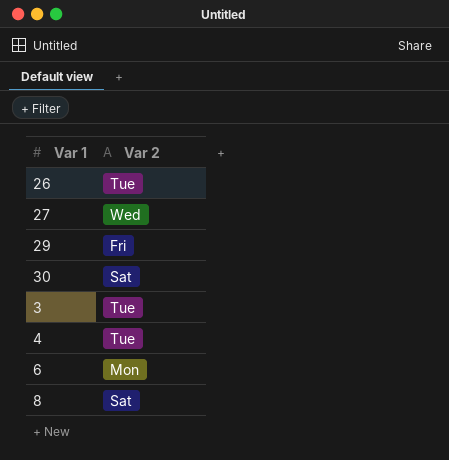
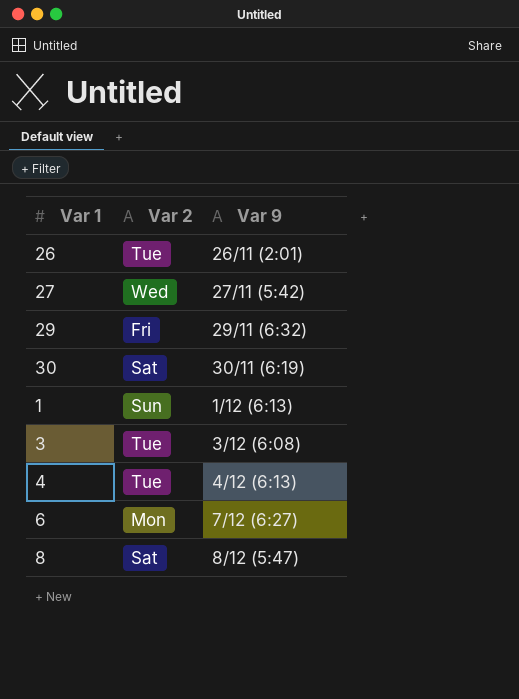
column Var 9 | position: none -> 3
row 1: none -> Sun | 1/12 (6:13)

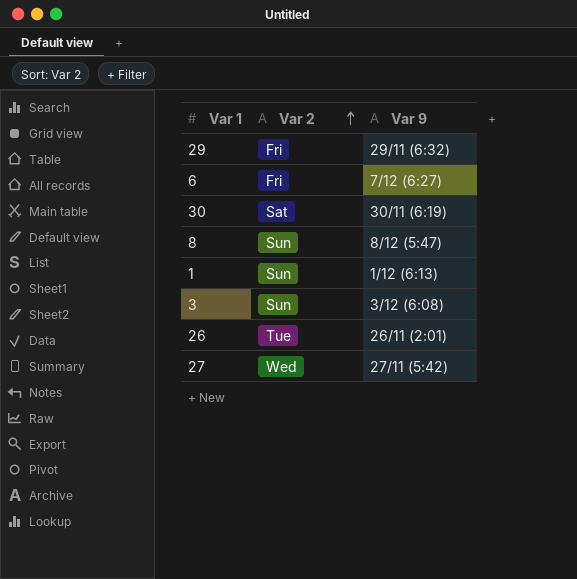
row order: none -> Var 2 ascending
row 4: Tue | 4/12 (6:13) -> none
6 | Var 2: Mon -> Fri
8 | Var 2: Sat -> Sun
3 | Var 2: Tue -> Sun

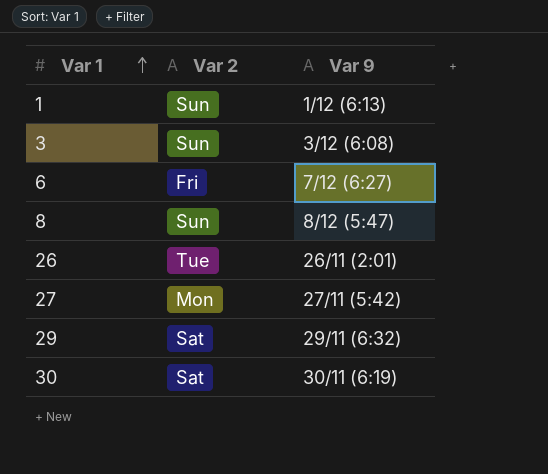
row order: Var 2 ascending -> Var 1 ascending
27 | Var 2: Wed -> Mon
29 | Var 2: Fri -> Sat

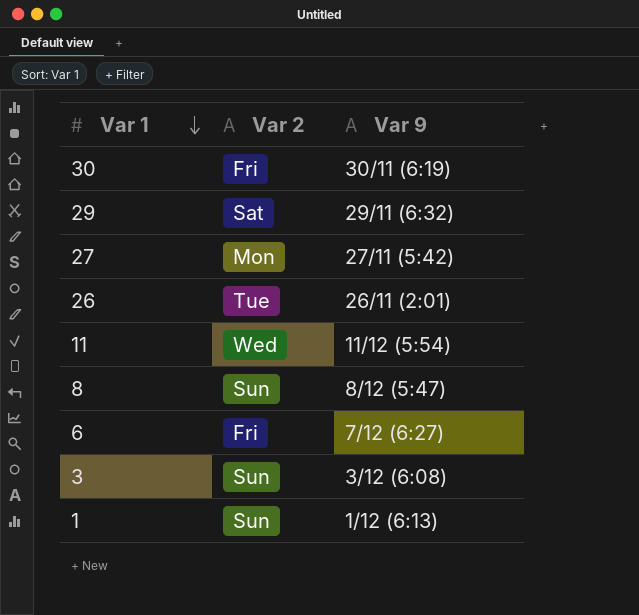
row order: Var 1 ascending -> Var 1 descending
30 | Var 2: Sat -> Fri
row 11: none -> Wed | 11/12 (5:54)

